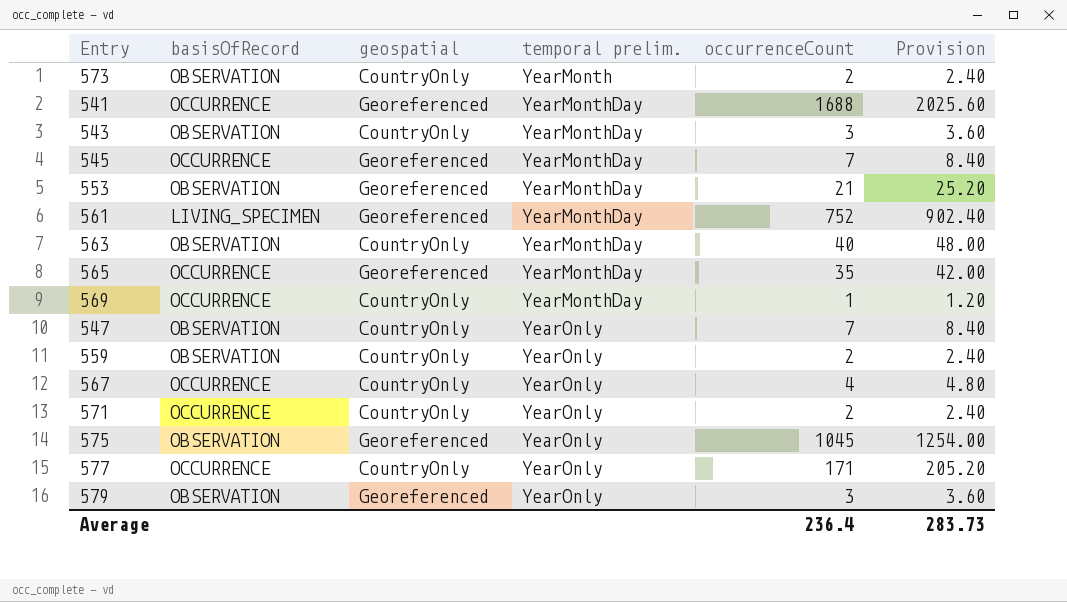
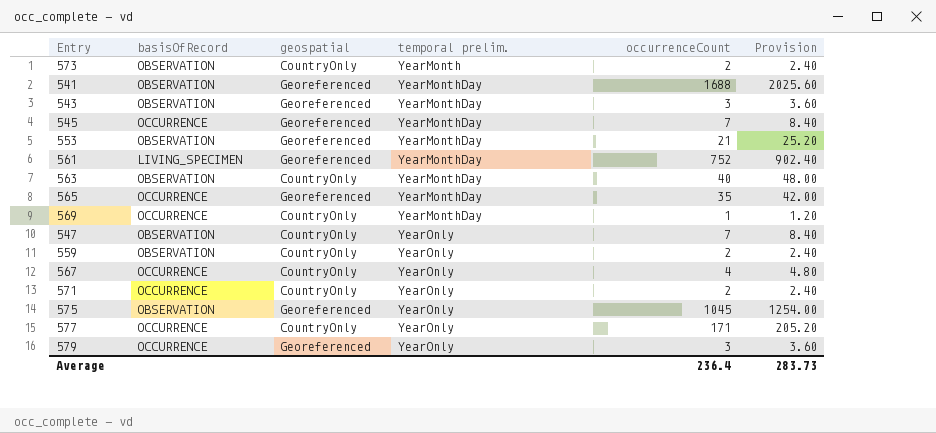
541 | basisOfRecord: OCCURRENCE -> OBSERVATION
543 | geospatial: CountryOnly -> Georeferenced
579 | basisOfRecord: OBSERVATION -> OCCURRENCE

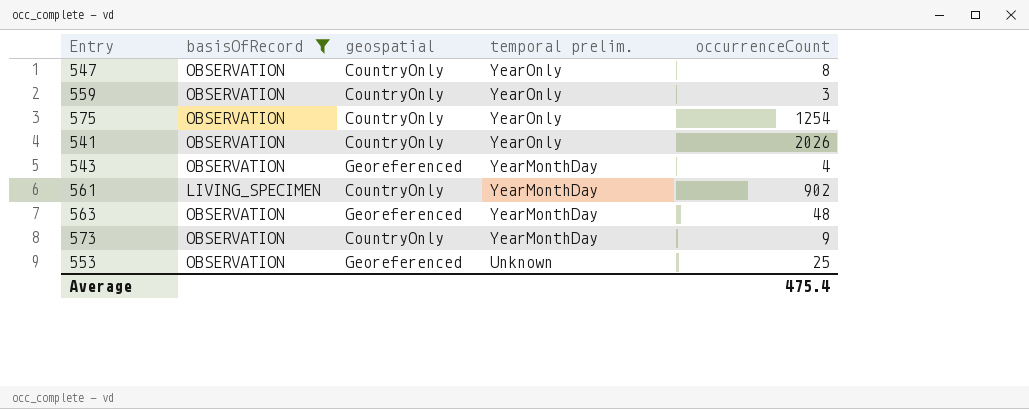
filter: none -> basisOfRecord != OCCURRENCE
row order: temporal prelim. ascending -> temporal prelim. descending
column Provision | formula: [occurrenceCount] * 1.2 -> none
547 | occurrenceCount: 7 -> 8
559 | occurrenceCount: 2 -> 3
575 | geospatial: Georeferenced -> CountryOnly
575 | occurrenceCount: 1045 -> 1254
541 | geospatial: Georeferenced -> CountryOnly
541 | temporal prelim.: YearMonthDay -> YearOnly
541 | occurrenceCount: 1688 -> 2026
543 | occurrenceCount: 3 -> 4
561 | geospatial: Georeferenced -> CountryOnly
561 | occurrenceCount: 752 -> 902
563 | geospatial: CountryOnly -> Georeferenced
563 | occurrenceCount: 40 -> 48
573 | temporal prelim.: YearMonth -> YearMonthDay
573 | occurrenceCount: 2 -> 9
553 | temporal prelim.: YearMonthDay -> Unknown
553 | occurrenceCount: 21 -> 25
Average | occurrenceCount: 236.4 -> 475.4

